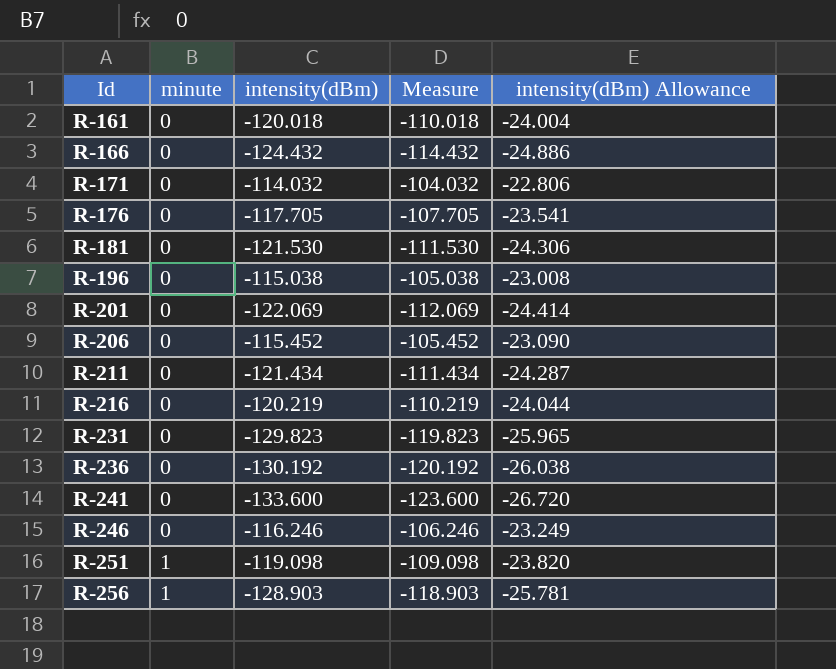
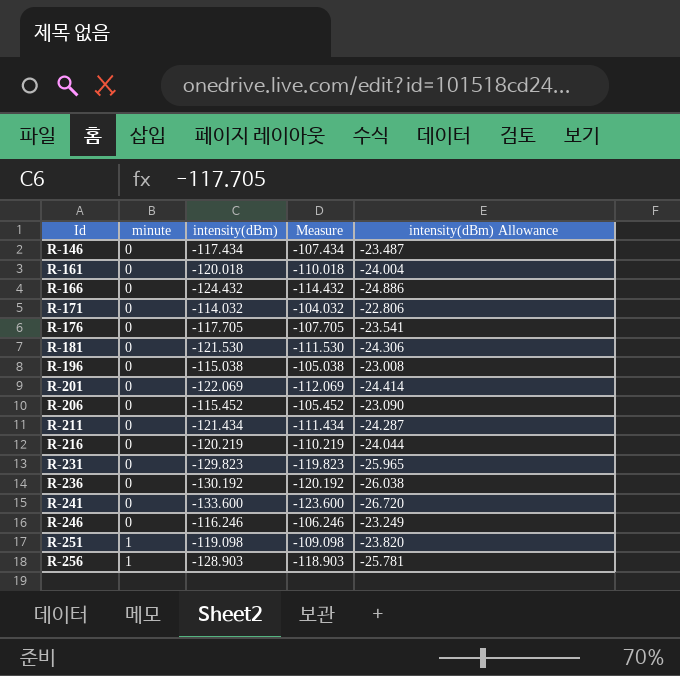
row R-146: none -> 0 | -117.434 | -107.434 | -23.487

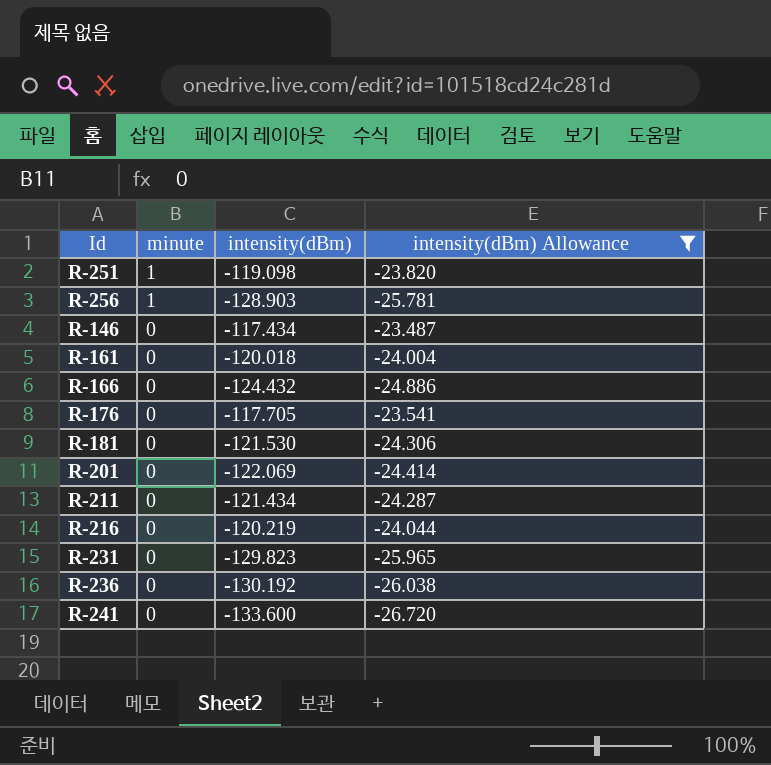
filter: none -> intensity(dBm) Allowance <= -23.487
row order: Id ascending -> minute descending
column Measure | formula: [intensity(dBm)] + 10 -> none

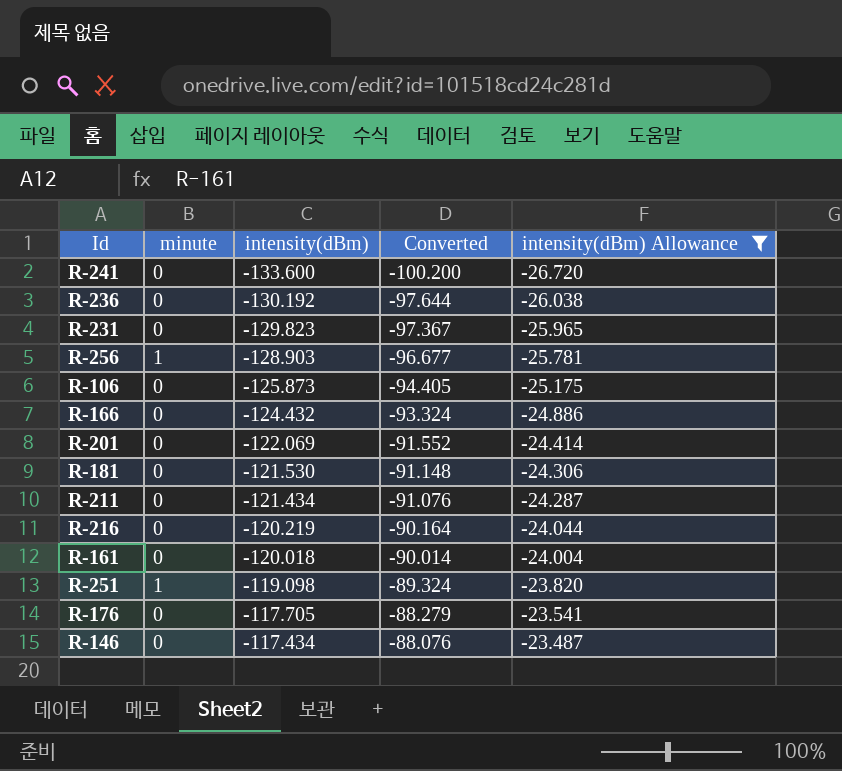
row order: minute descending -> intensity(dBm) ascending
column Converted | formula: none -> [intensity(dBm)] * 0.75
row R-106: none -> 0 | -125.873 | -94.405 | -25.175

